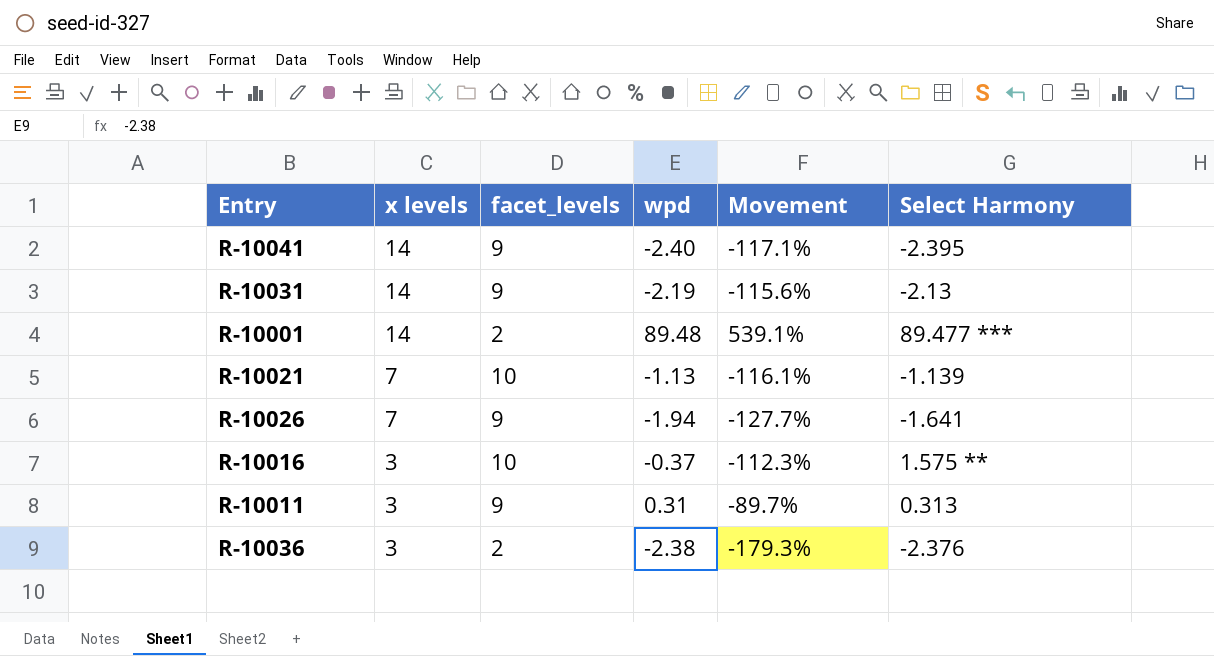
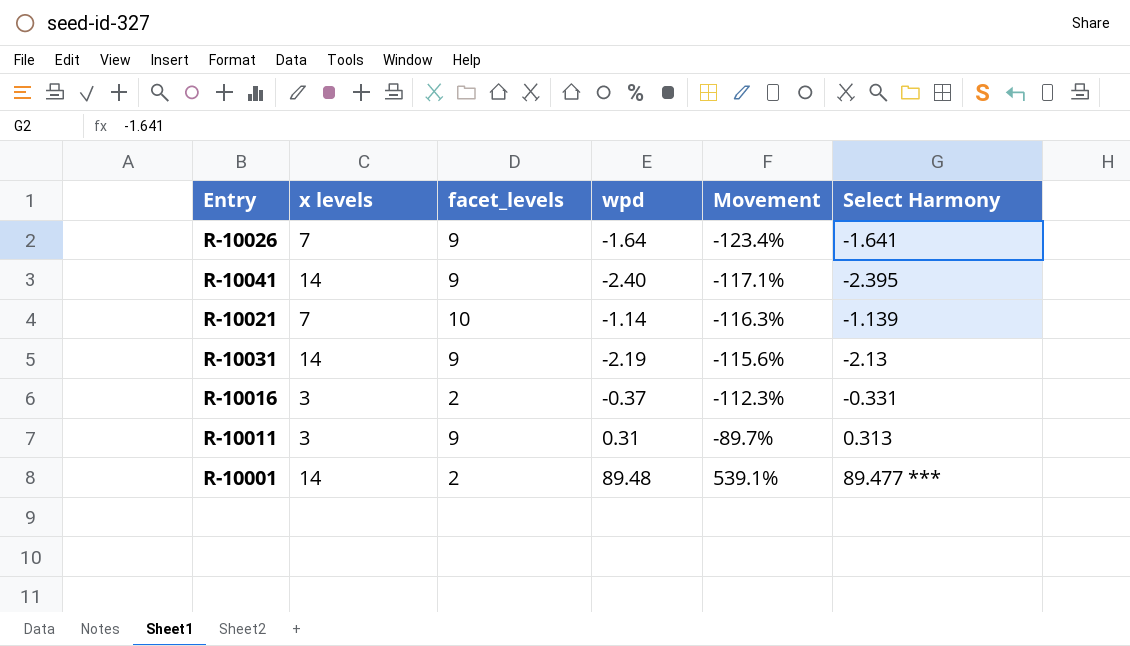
row order: x levels descending -> Movement ascending
row R-10036: 3 | 2 | -2.38 | -179.3% | -2.376 -> none
R-10026 | wpd: -1.94 -> -1.64
R-10026 | Movement: -127.7% -> -123.4%
R-10021 | wpd: -1.13 -> -1.14
R-10021 | Movement: -116.1% -> -116.3%
R-10016 | facet_levels: 10 -> 2
R-10016 | Select Harmony: 1.575 ** -> -0.331

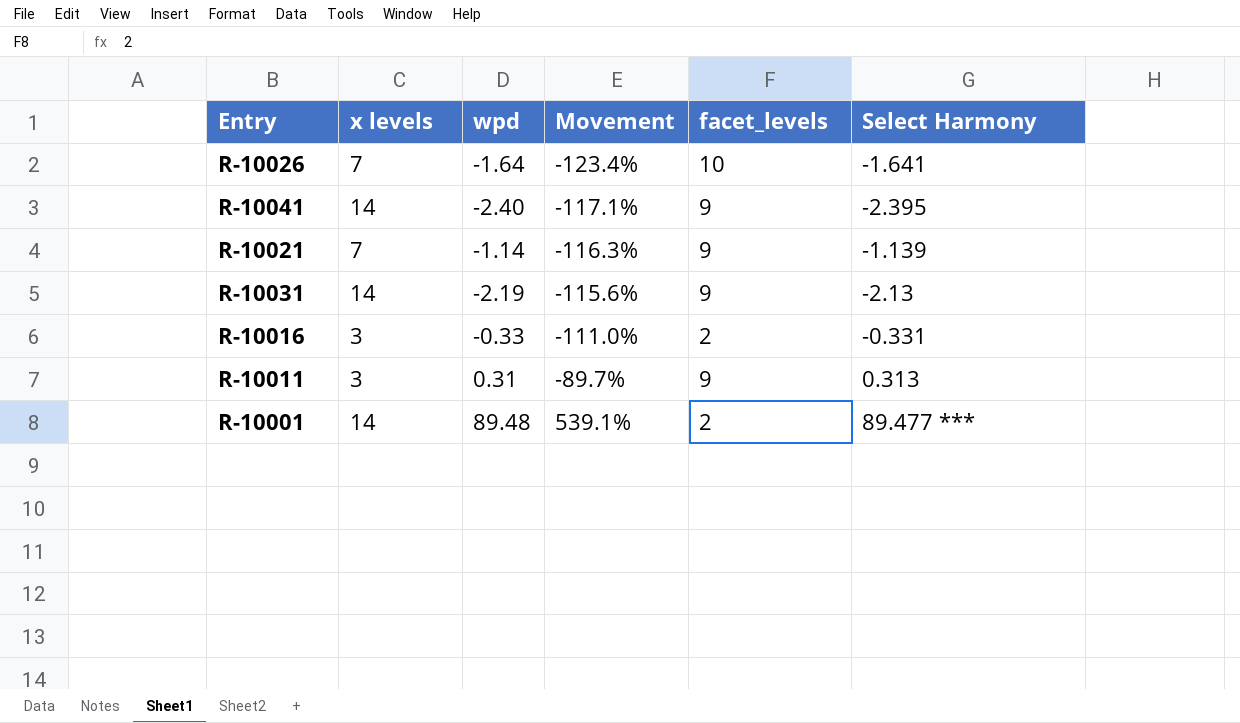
column facet_levels | position: 3 -> 5
R-10026 | facet_levels: 9 -> 10
R-10021 | facet_levels: 10 -> 9
R-10016 | wpd: -0.37 -> -0.33
R-10016 | Movement: -112.3% -> -111.0%

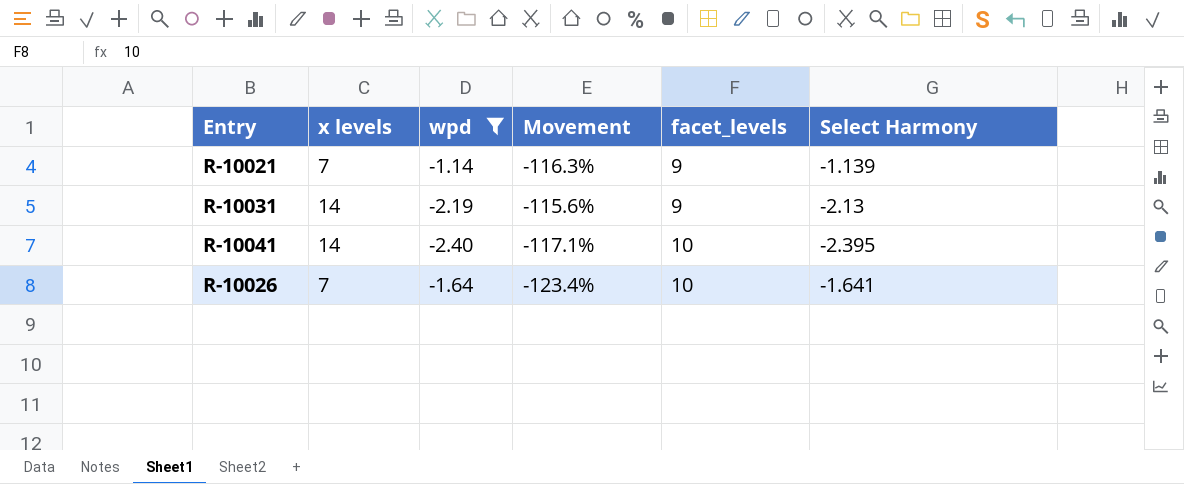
filter: none -> wpd <= -1.14
row order: Movement ascending -> facet_levels ascending
R-10041 | facet_levels: 9 -> 10

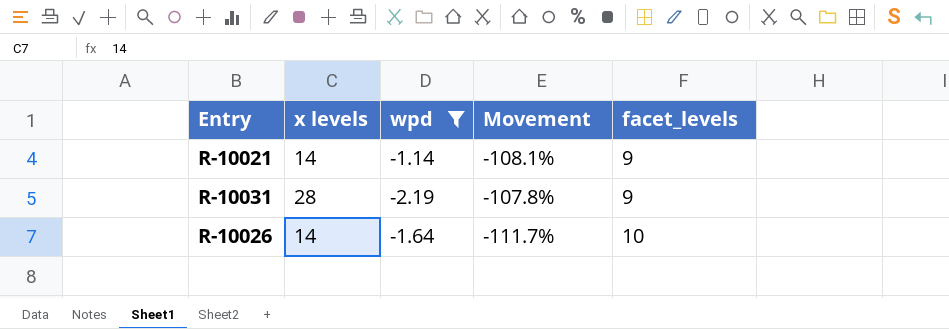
column Select Harmony | position: 6 -> none
row R-10041: 14 | -2.40 | -117.1% | 10 | -2.395 -> none
R-10021 | x levels: 7 -> 14
R-10021 | Movement: -116.3% -> -108.1%
R-10031 | x levels: 14 -> 28
R-10031 | Movement: -115.6% -> -107.8%
R-10026 | x levels: 7 -> 14
R-10026 | Movement: -123.4% -> -111.7%

